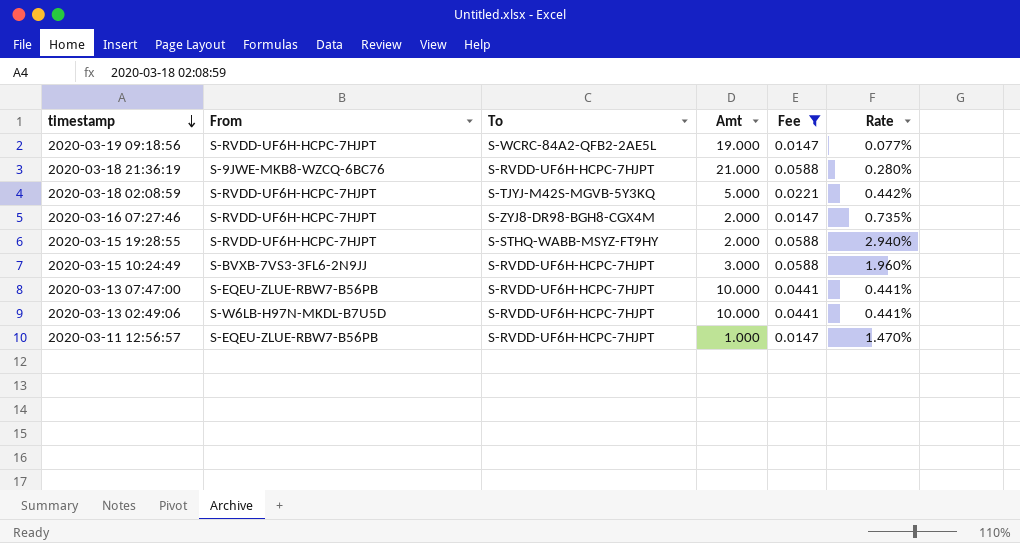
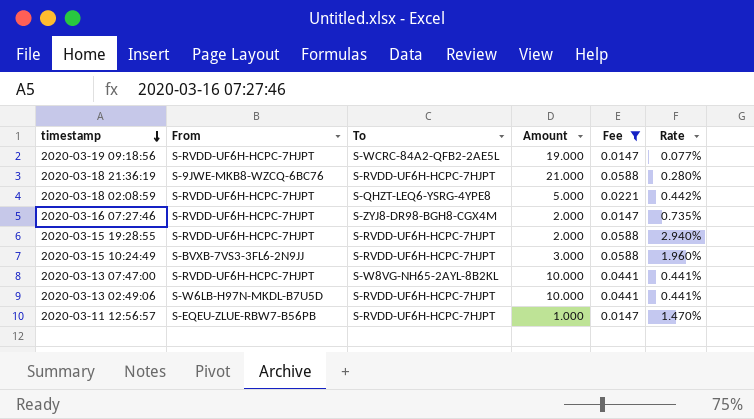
column name: Amt -> Amount
2020-03-18 02:08:59 | To: S-TJYJ-M42S-MGVB-5Y3KQ -> S-QHZT-LEQ6-YSRG-4YPE8
2020-03-15 19:28:55 | To: S-STHQ-WABB-MSYZ-FT9HY -> S-RVDD-UF6H-HCPC-7HJPT
2020-03-13 07:47:00 | From: S-EQEU-ZLUE-RBW7-B56PB -> S-RVDD-UF6H-HCPC-7HJPT
2020-03-13 07:47:00 | To: S-RVDD-UF6H-HCPC-7HJPT -> S-W8VG-NH65-2AYL-8B2KL

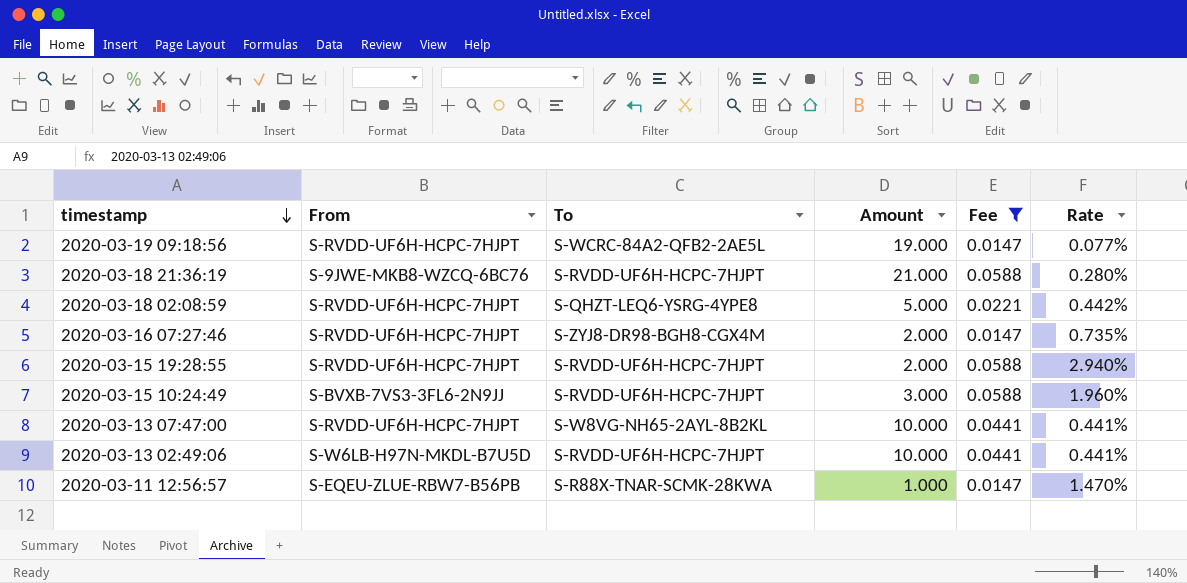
2020-03-11 12:56:57 | To: S-RVDD-UF6H-HCPC-7HJPT -> S-R88X-TNAR-SCMK-28KWA

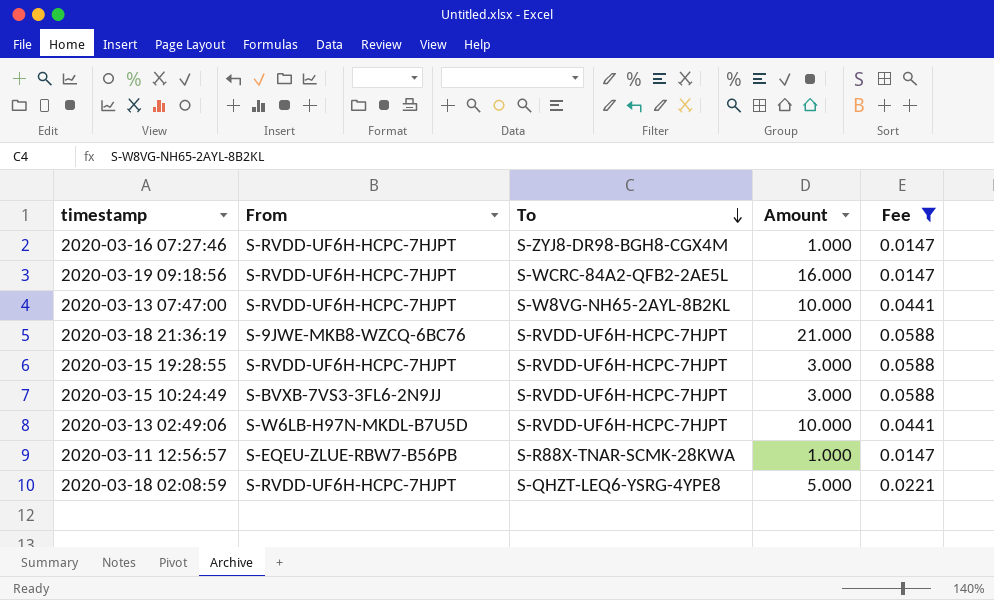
row order: timestamp descending -> To descending
column Rate | formula: [Fee] / [Amount] -> none
2020-03-16 07:27:46 | Amount: 2.000 -> 1.000
2020-03-19 09:18:56 | Amount: 19.000 -> 16.000
2020-03-15 19:28:55 | Amount: 2.000 -> 3.000

